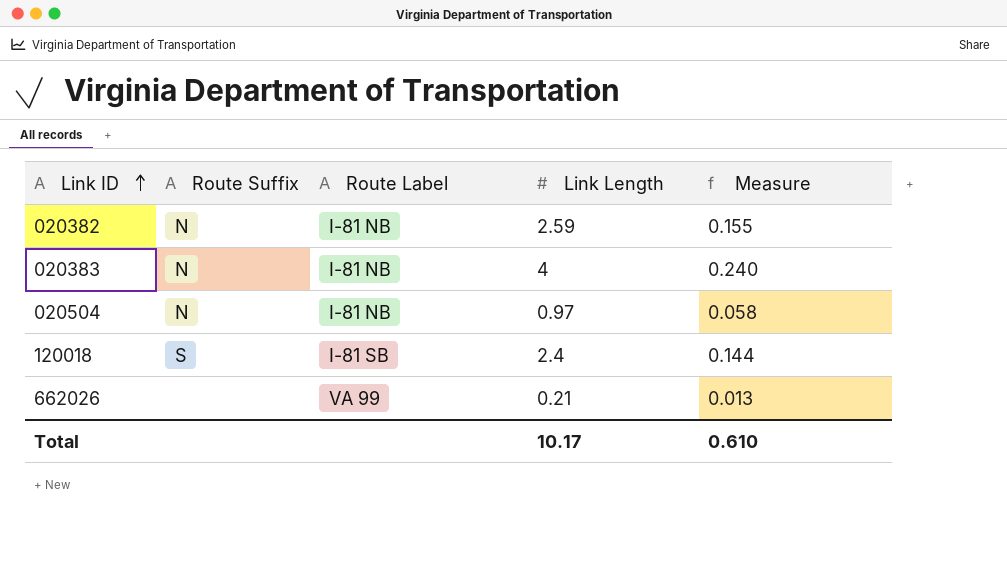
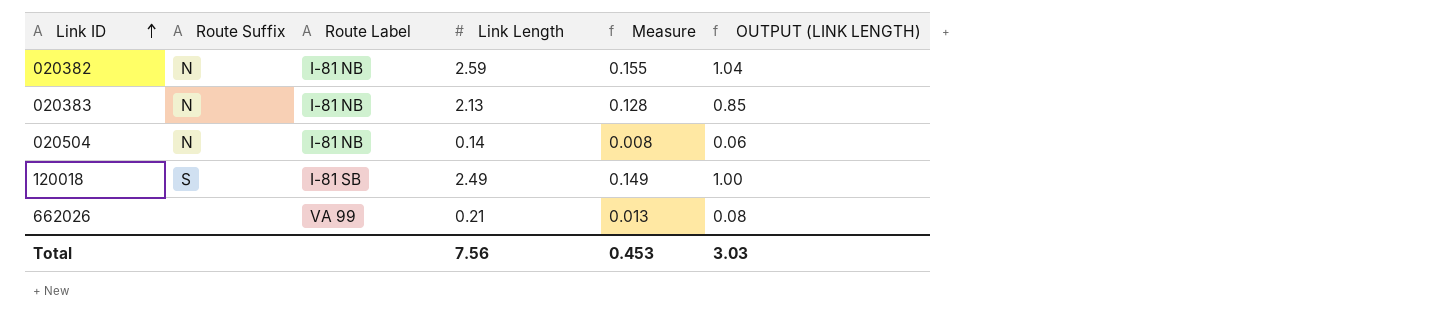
column OUTPUT (LINK LENGTH) | formula: none -> [Link Length] * 0.4
020383 | Link Length: 4 -> 2.13
020383 | Measure: 0.240 -> 0.128
020504 | Link Length: 0.97 -> 0.14
020504 | Measure: 0.058 -> 0.008
120018 | Link Length: 2.4 -> 2.49
120018 | Measure: 0.144 -> 0.149
Total | Link Length: 10.17 -> 7.56
Total | Measure: 0.610 -> 0.453

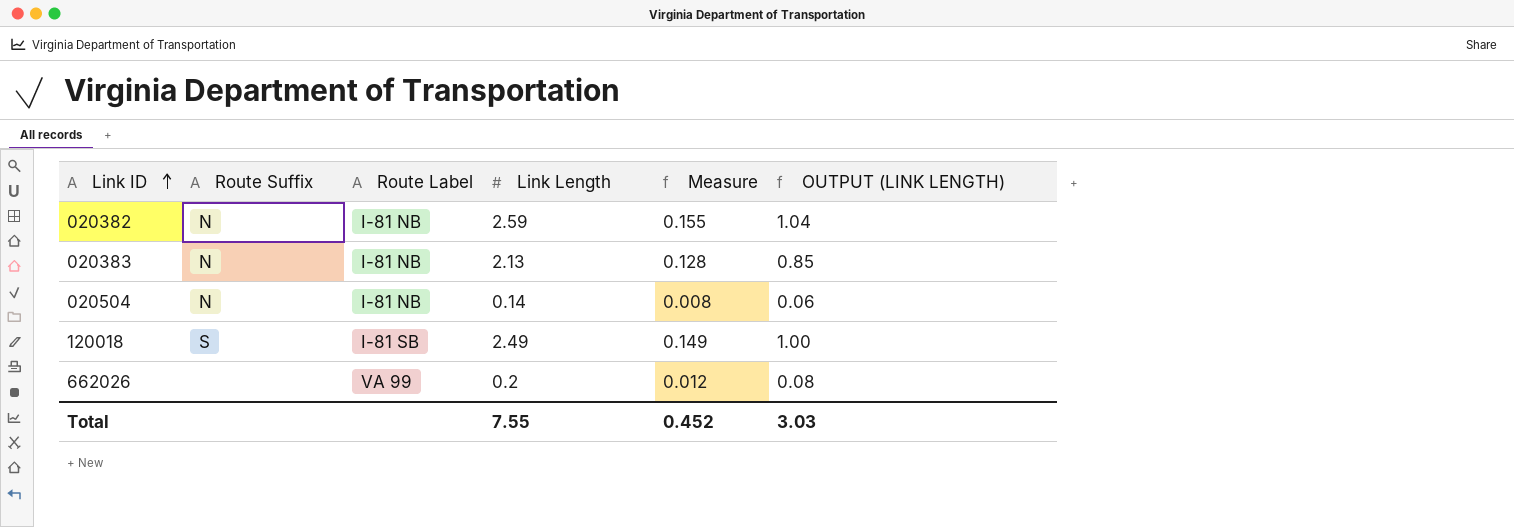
662026 | Link Length: 0.21 -> 0.2
662026 | Measure: 0.013 -> 0.012
Total | Link Length: 7.56 -> 7.55
Total | Measure: 0.453 -> 0.452

